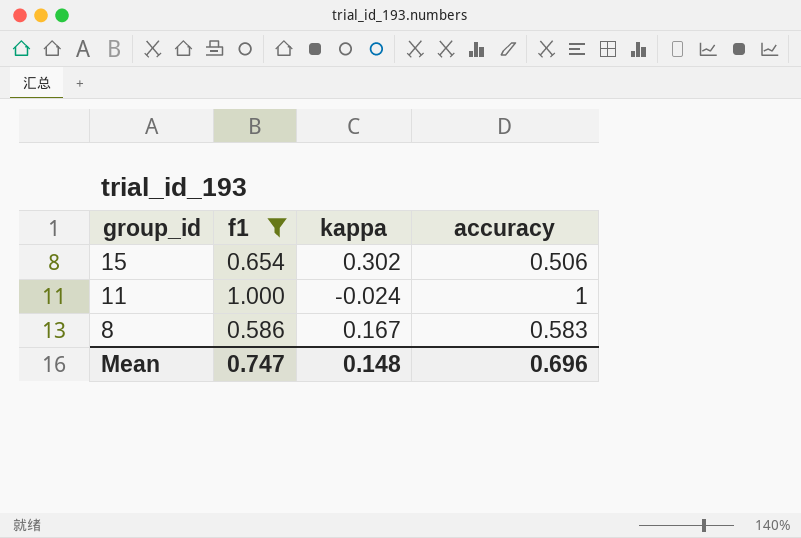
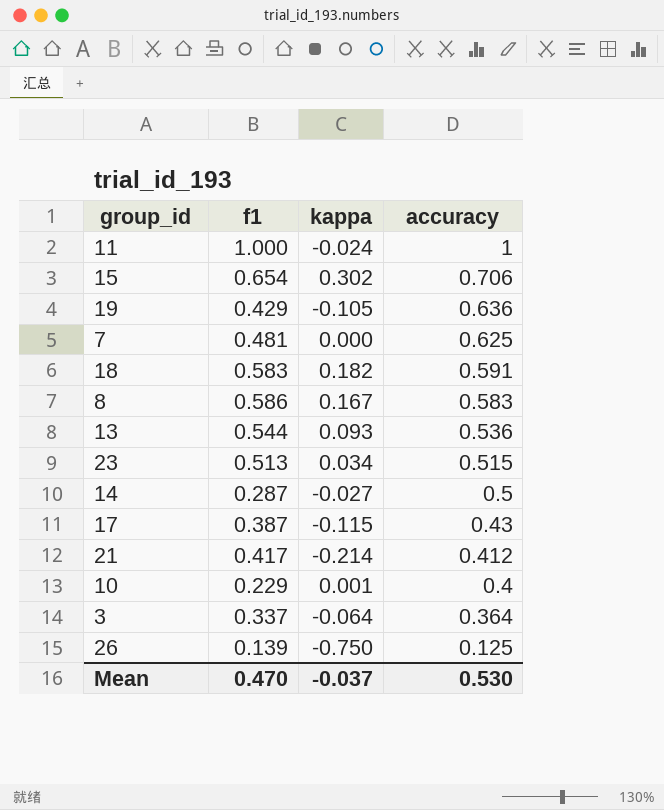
filter: f1 >= 0.586 -> none
row order: group_id descending -> accuracy descending
15 | accuracy: 0.506 -> 0.706
Mean | f1: 0.747 -> 0.470
Mean | kappa: 0.148 -> -0.037
Mean | accuracy: 0.696 -> 0.530

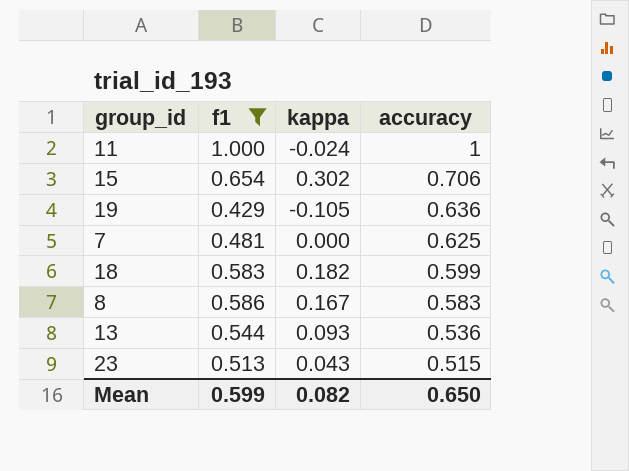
filter: none -> f1 >= 0.429
18 | accuracy: 0.591 -> 0.599
23 | kappa: 0.034 -> 0.043
Mean | f1: 0.470 -> 0.599
Mean | kappa: -0.037 -> 0.082
Mean | accuracy: 0.530 -> 0.650

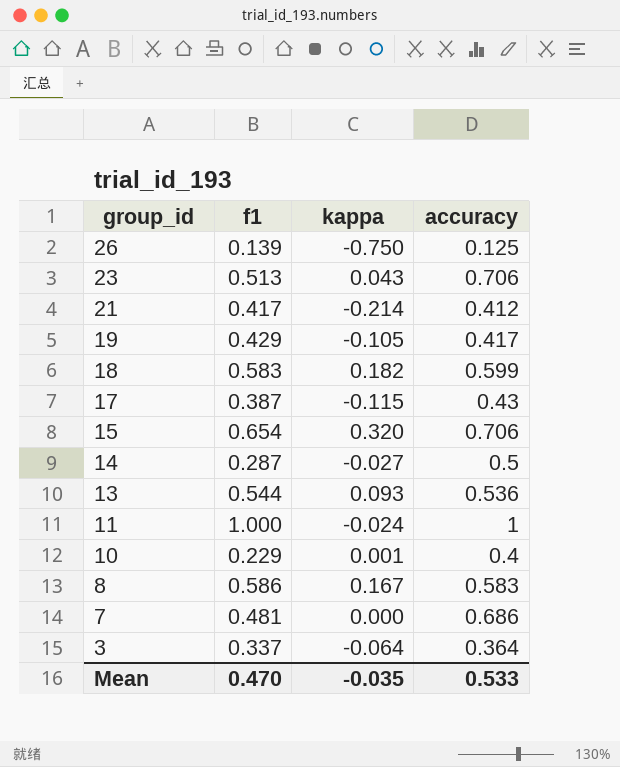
filter: f1 >= 0.429 -> none
row order: accuracy descending -> group_id descending
23 | accuracy: 0.515 -> 0.706
19 | accuracy: 0.636 -> 0.417
15 | kappa: 0.302 -> 0.320
7 | accuracy: 0.625 -> 0.686
Mean | f1: 0.599 -> 0.470
Mean | kappa: 0.082 -> -0.035
Mean | accuracy: 0.650 -> 0.533

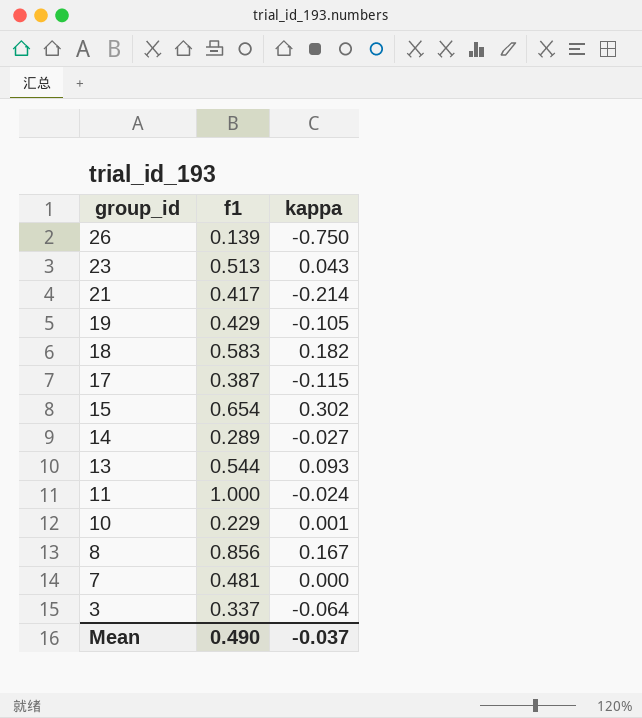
column accuracy | position: 4 -> none
15 | kappa: 0.320 -> 0.302
14 | f1: 0.287 -> 0.289
8 | f1: 0.586 -> 0.856
Mean | f1: 0.470 -> 0.490
Mean | kappa: -0.035 -> -0.037

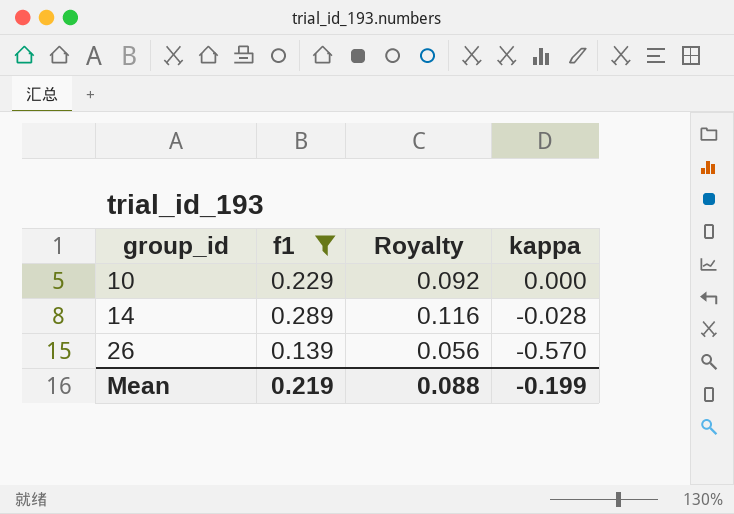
filter: none -> f1 <= 0.289
row order: group_id descending -> group_id ascending
column Royalty | formula: none -> [f1] * 0.4
10 | kappa: 0.001 -> 0.000
14 | kappa: -0.027 -> -0.028
26 | kappa: -0.750 -> -0.570
Mean | f1: 0.490 -> 0.219
Mean | kappa: -0.037 -> -0.199

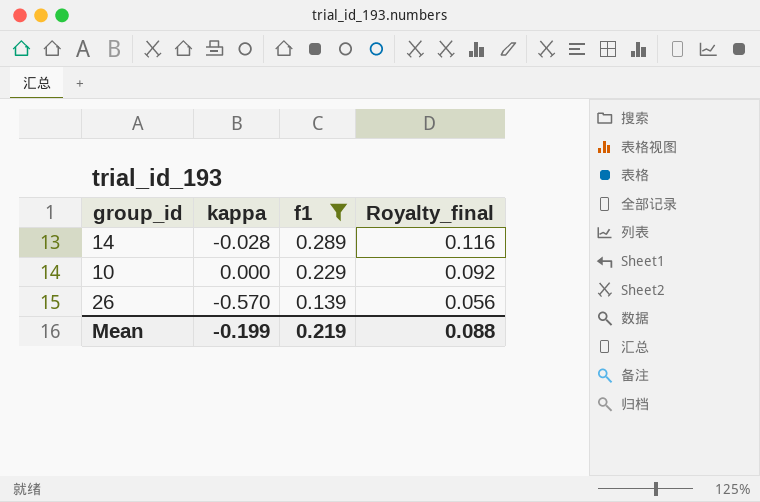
row order: group_id ascending -> f1 descending
column kappa | position: 4 -> 2
column name: Royalty -> Royalty_final

